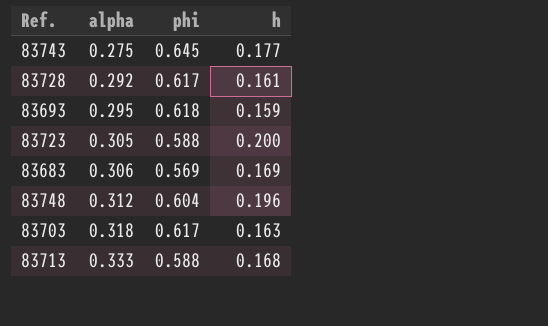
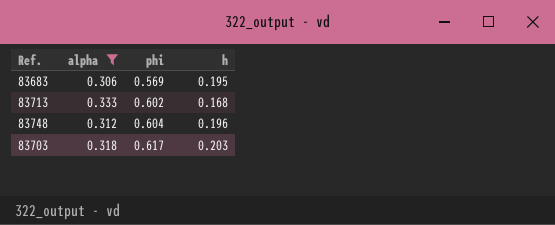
filter: none -> alpha >= 0.306
row order: alpha ascending -> phi ascending
83683 | h: 0.169 -> 0.195
83713 | phi: 0.588 -> 0.602
83703 | h: 0.163 -> 0.203

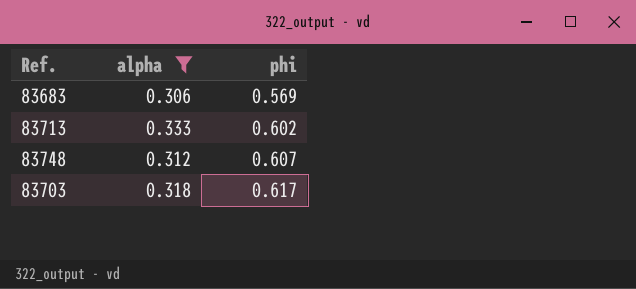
column h | position: 4 -> none
83748 | phi: 0.604 -> 0.607

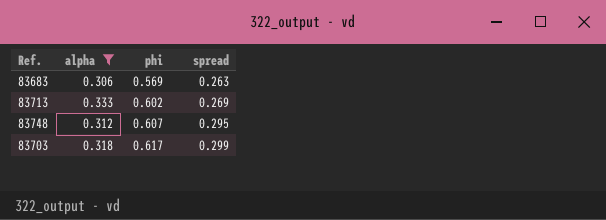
column spread | formula: none -> [phi] - [alpha]

